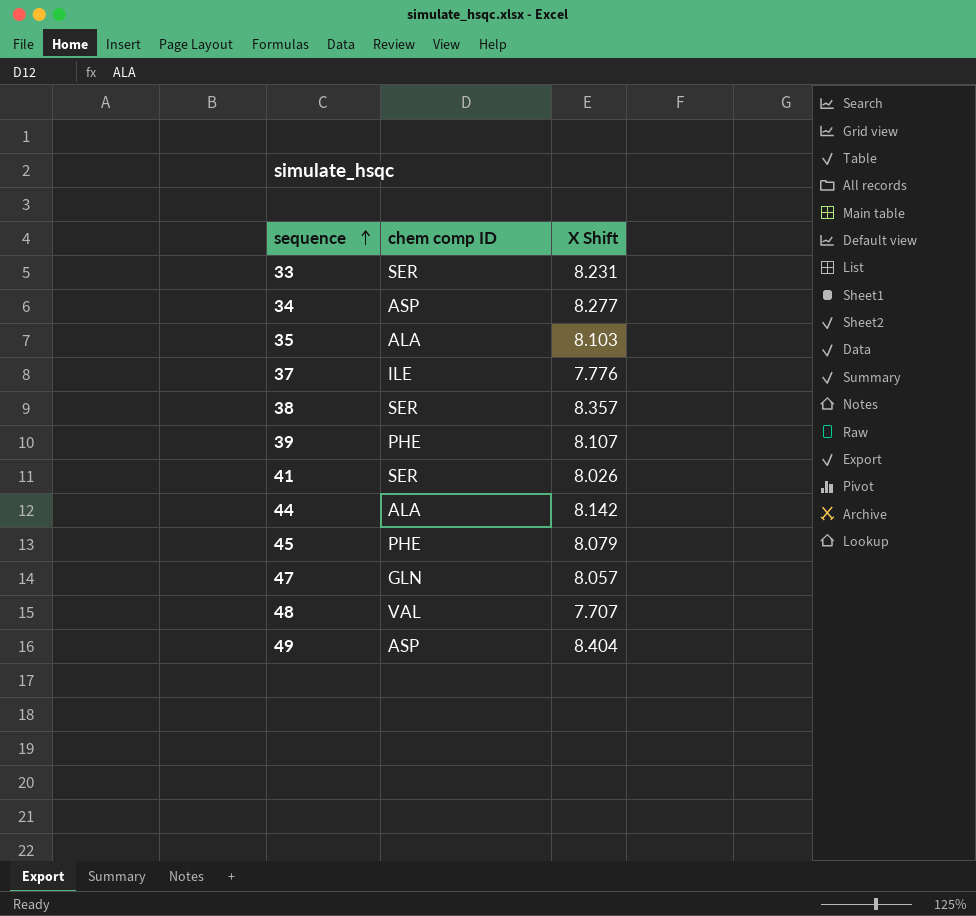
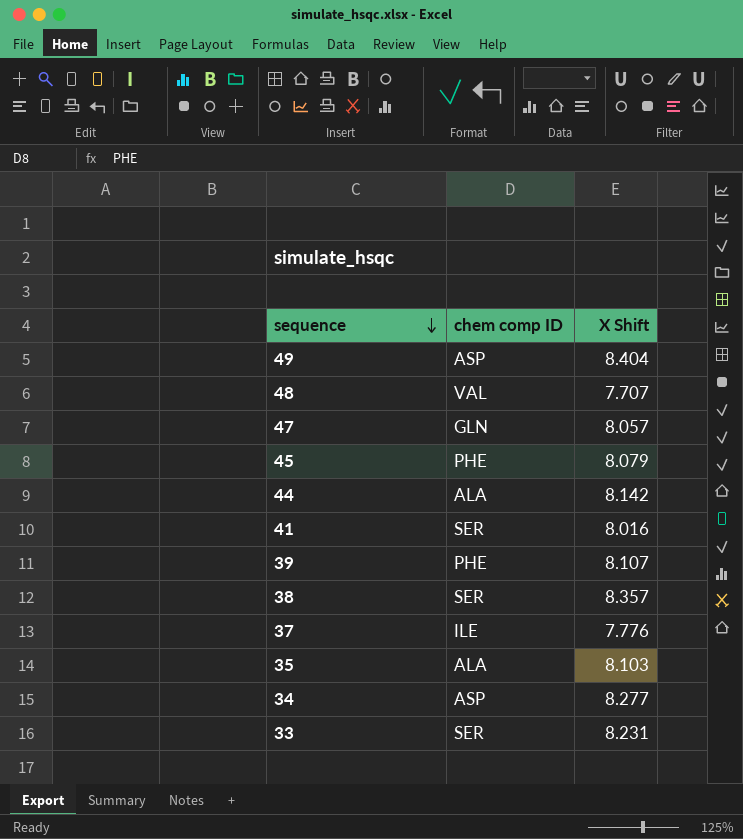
row order: sequence ascending -> sequence descending
41 | X Shift: 8.026 -> 8.016

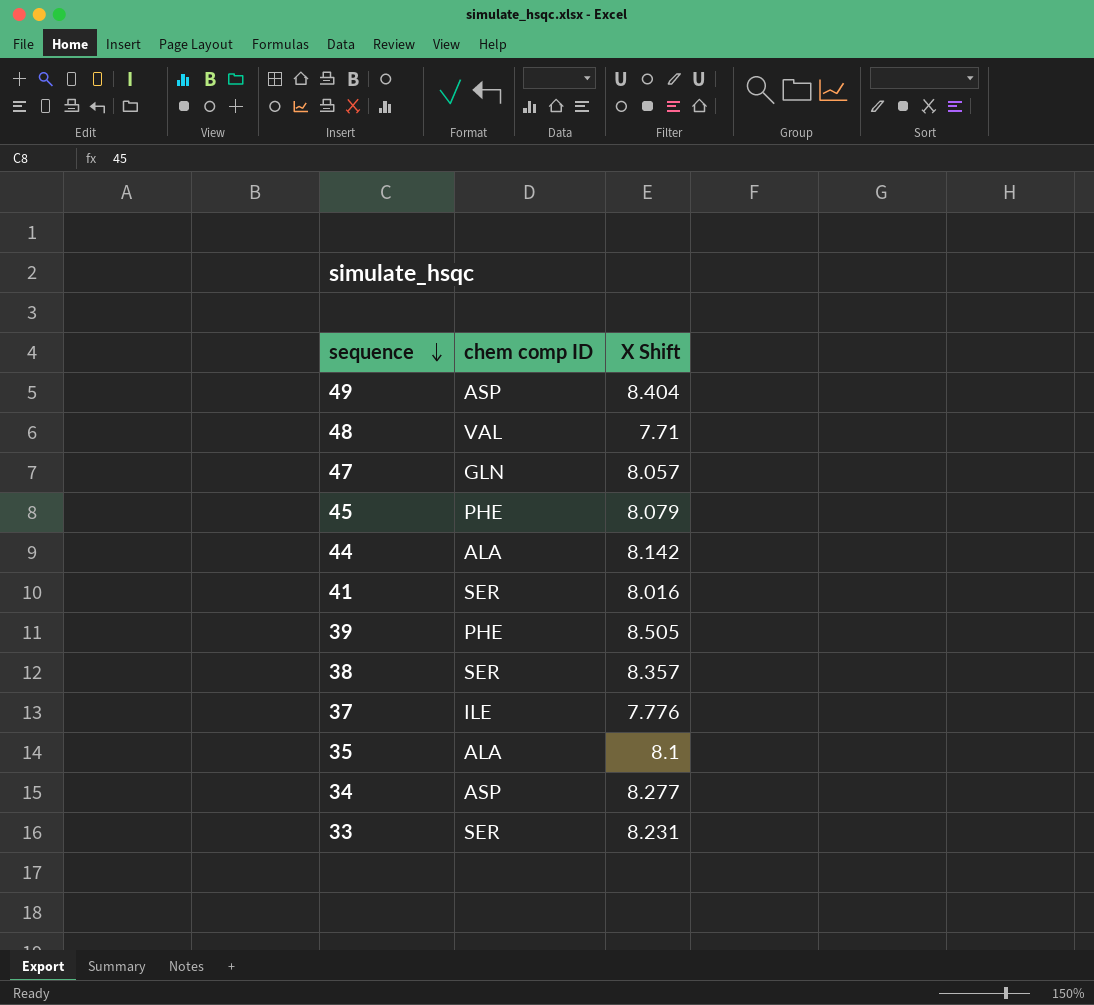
48 | X Shift: 7.707 -> 7.71
39 | X Shift: 8.107 -> 8.505
35 | X Shift: 8.103 -> 8.1

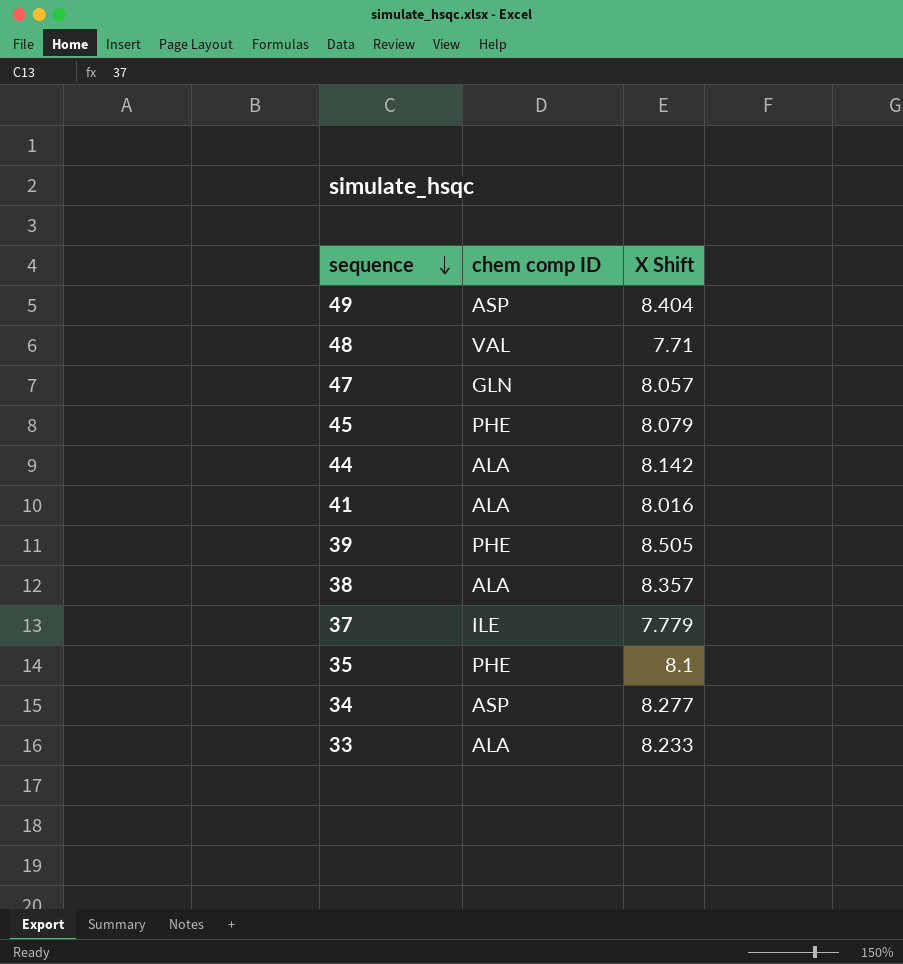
41 | chem comp ID: SER -> ALA
38 | chem comp ID: SER -> ALA
37 | X Shift: 7.776 -> 7.779
35 | chem comp ID: ALA -> PHE
33 | chem comp ID: SER -> ALA
33 | X Shift: 8.231 -> 8.233

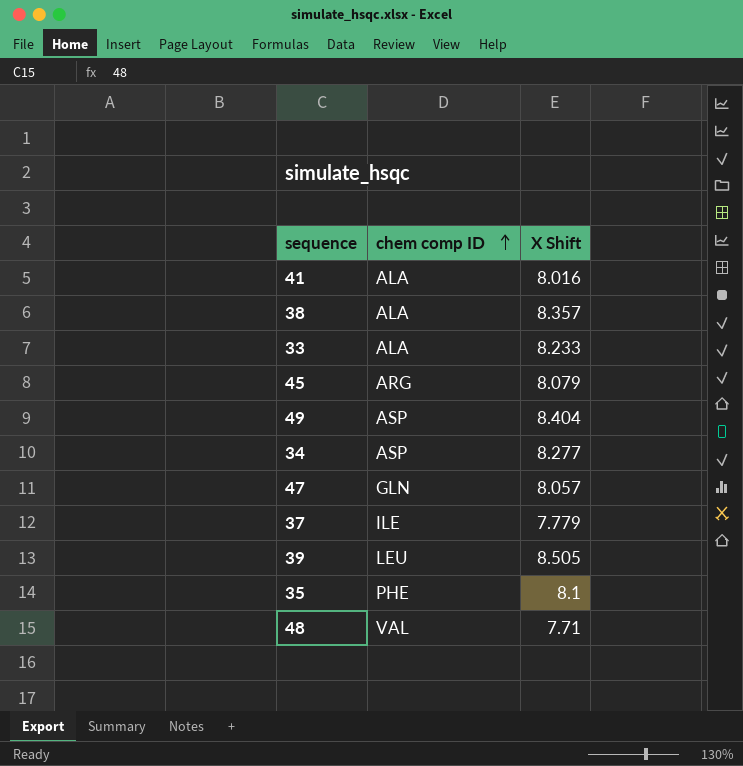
row order: sequence descending -> chem comp ID ascending
row 44: ALA | 8.142 -> none
45 | chem comp ID: PHE -> ARG
39 | chem comp ID: PHE -> LEU

